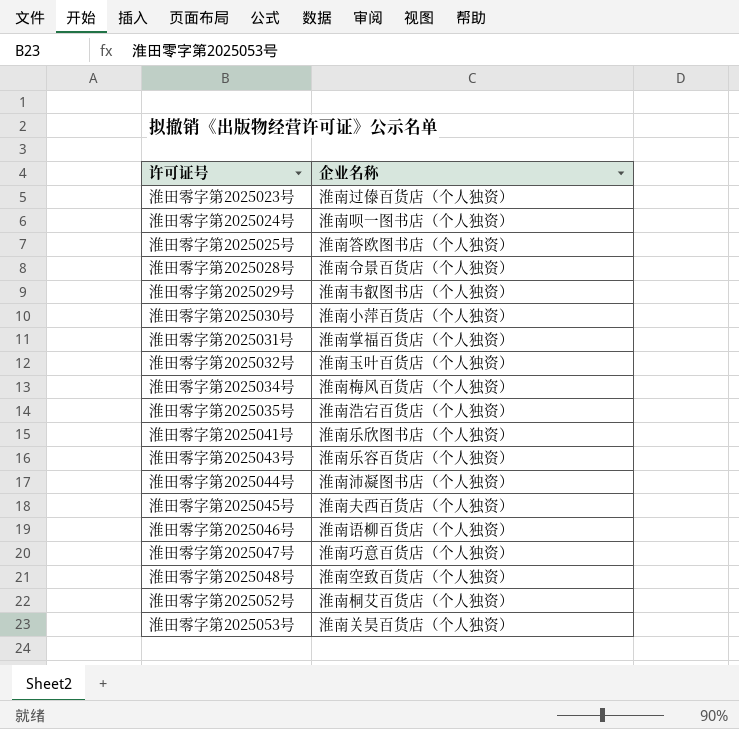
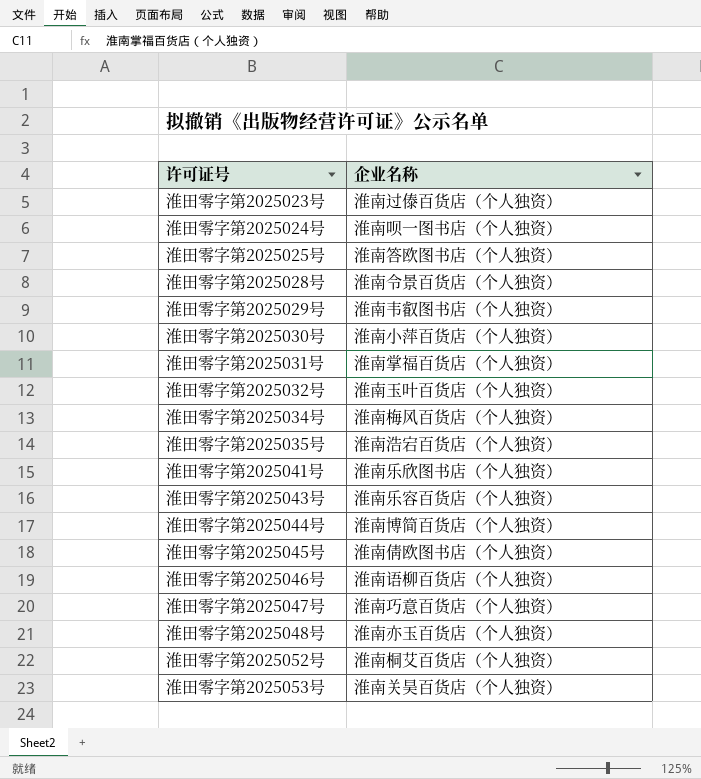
淮田零字第2025044号 | 企业名称: 淮南沛凝图书店（个人独资） -> 淮南博简百货店（个人独资）
淮田零字第2025045号 | 企业名称: 淮南夫西百货店（个人独资） -> 淮南倩欧图书店（个人独资）
淮田零字第2025048号 | 企业名称: 淮南空致百货店（个人独资） -> 淮南亦玉百货店（个人独资）

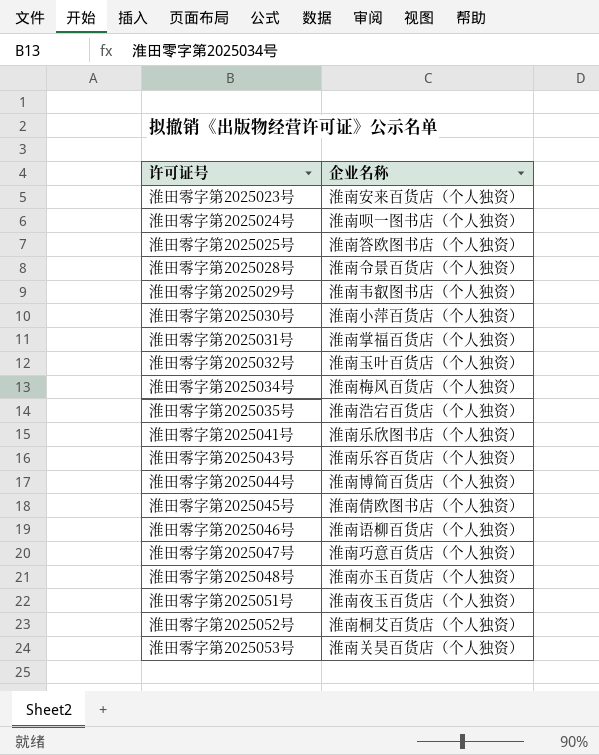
淮田零字第2025023号 | 企业名称: 淮南过傣百货店（个人独资） -> 淮南安来百货店（个人独资）
row 淮田零字第2025051号: none -> 淮南夜玉百货店（个人独资）

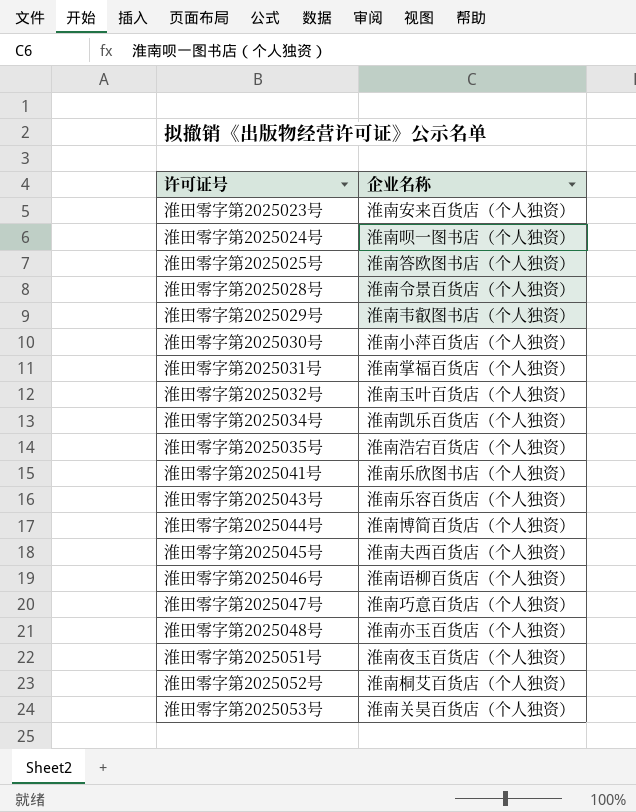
淮田零字第2025034号 | 企业名称: 淮南梅风百货店（个人独资） -> 淮南凯乐百货店（个人独资）
淮田零字第2025045号 | 企业名称: 淮南倩欧图书店（个人独资） -> 淮南夫西百货店（个人独资）

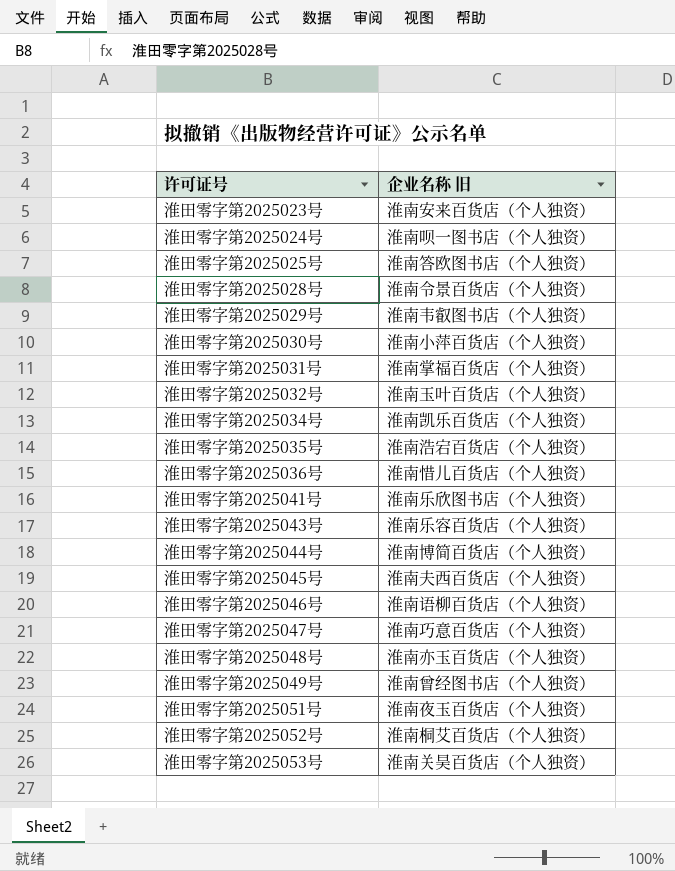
column name: 企业名称 -> 企业名称 旧
row 淮田零字第2025036号: none -> 淮南惜儿百货店（个人独资）
row 淮田零字第2025049号: none -> 淮南曾经图书店（个人独资）

